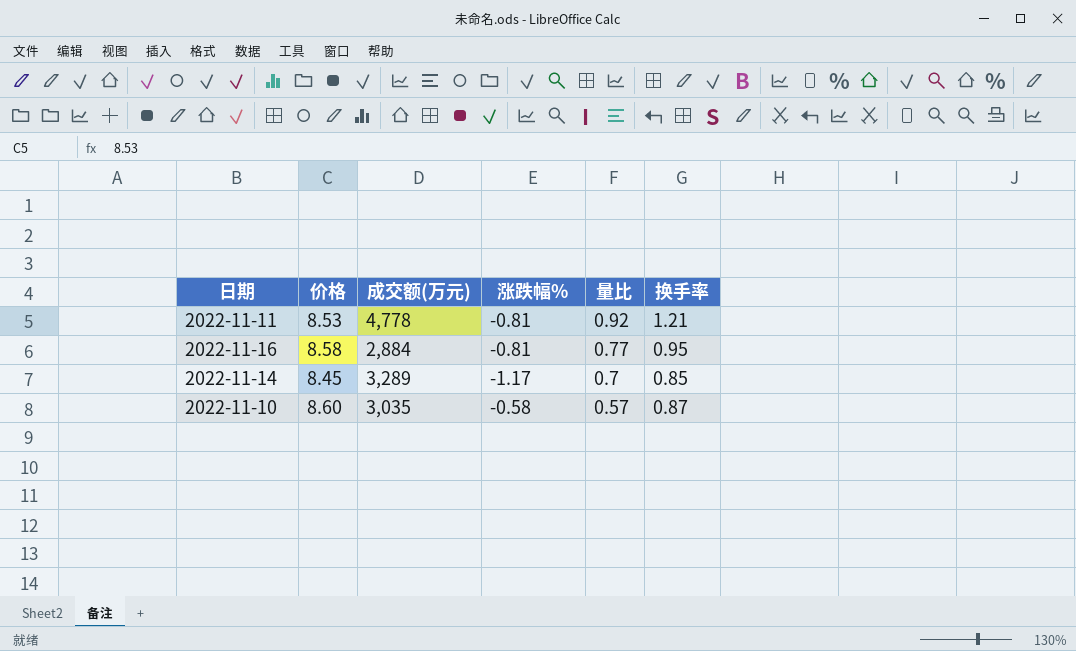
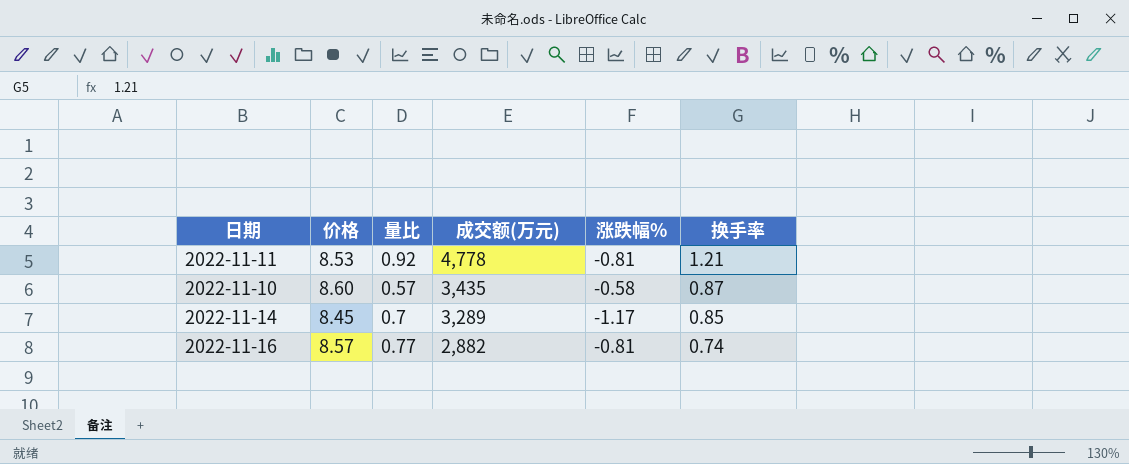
row order: 量比 descending -> 成交额(万元) descending
column 量比 | position: 5 -> 3
2022-11-10 | 成交额(万元): 3,035 -> 3,435
2022-11-16 | 价格: 8.58 -> 8.57
2022-11-16 | 成交额(万元): 2,884 -> 2,882
2022-11-16 | 换手率: 0.95 -> 0.74

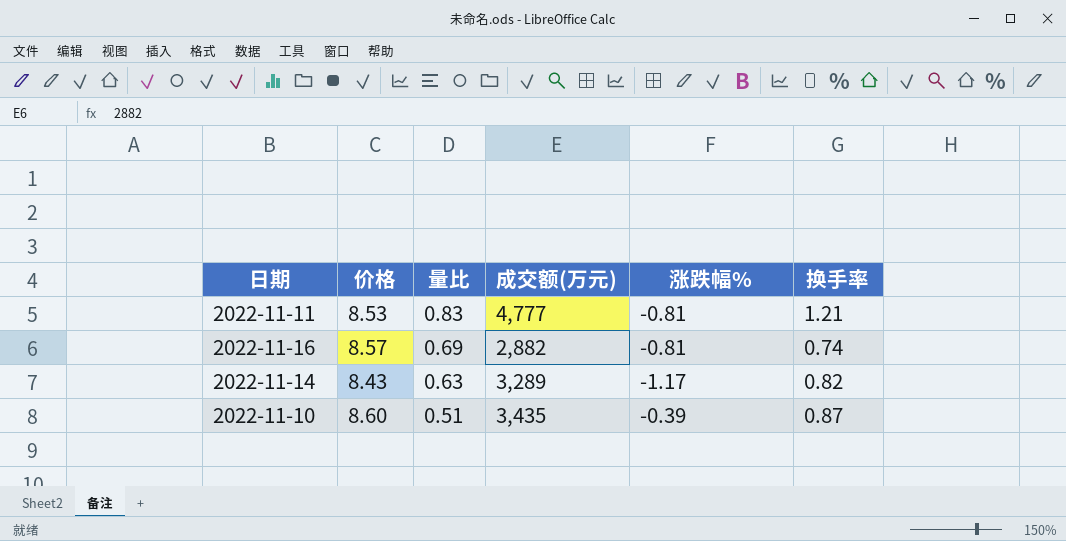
row order: 成交额(万元) descending -> 量比 descending
2022-11-11 | 量比: 0.92 -> 0.83
2022-11-11 | 成交额(万元): 4,778 -> 4,777
2022-11-16 | 量比: 0.77 -> 0.69
2022-11-14 | 价格: 8.45 -> 8.43
2022-11-14 | 量比: 0.7 -> 0.63
2022-11-14 | 换手率: 0.85 -> 0.82
2022-11-10 | 量比: 0.57 -> 0.51
2022-11-10 | 涨跌幅%: -0.58 -> -0.39

